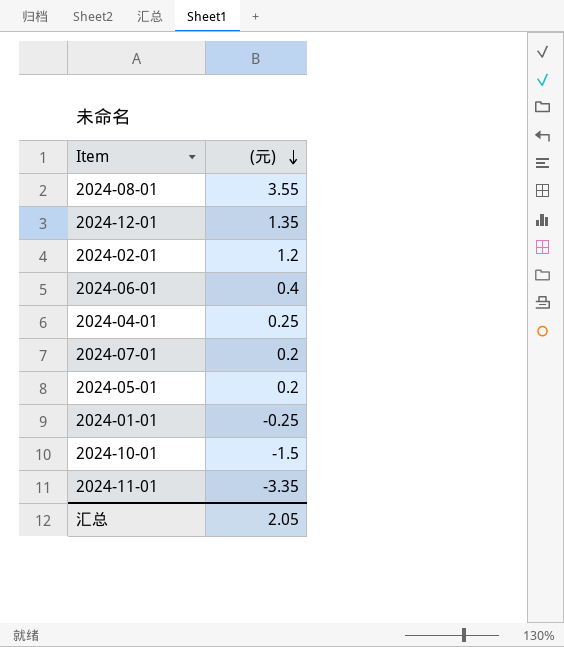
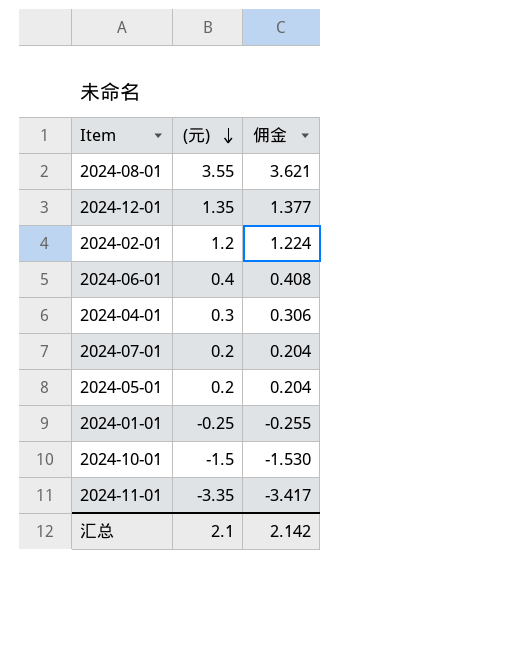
column 佣金 | formula: none -> [(元)] * 1.02
2024-04-01 | (元): 0.25 -> 0.3
汇总 | (元): 2.05 -> 2.1

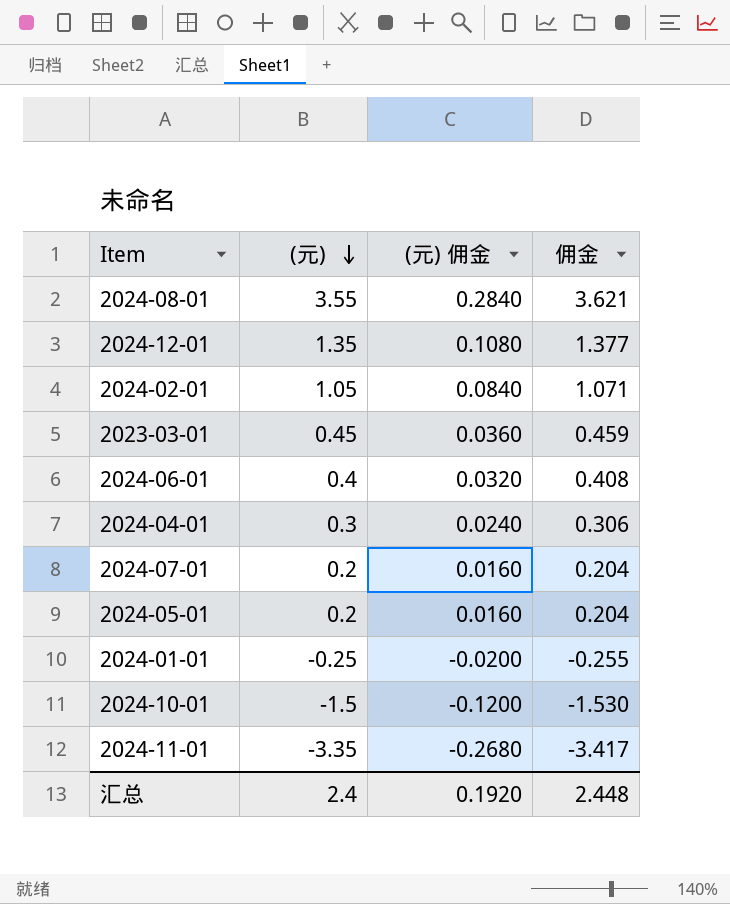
column (元) 佣金 | formula: none -> [(元)] * 0.08
2024-02-01 | (元): 1.2 -> 1.05
2024-02-01 | 佣金: 1.224 -> 1.071
row 2023-03-01: none -> 0.45 | 0.0360 | 0.459
汇总 | (元): 2.1 -> 2.4
汇总 | 佣金: 2.142 -> 2.448

